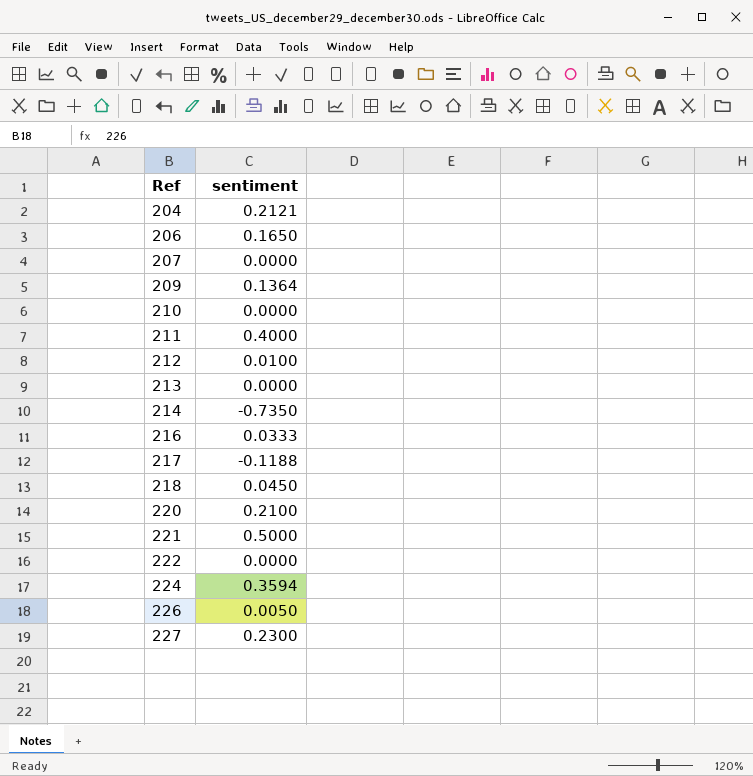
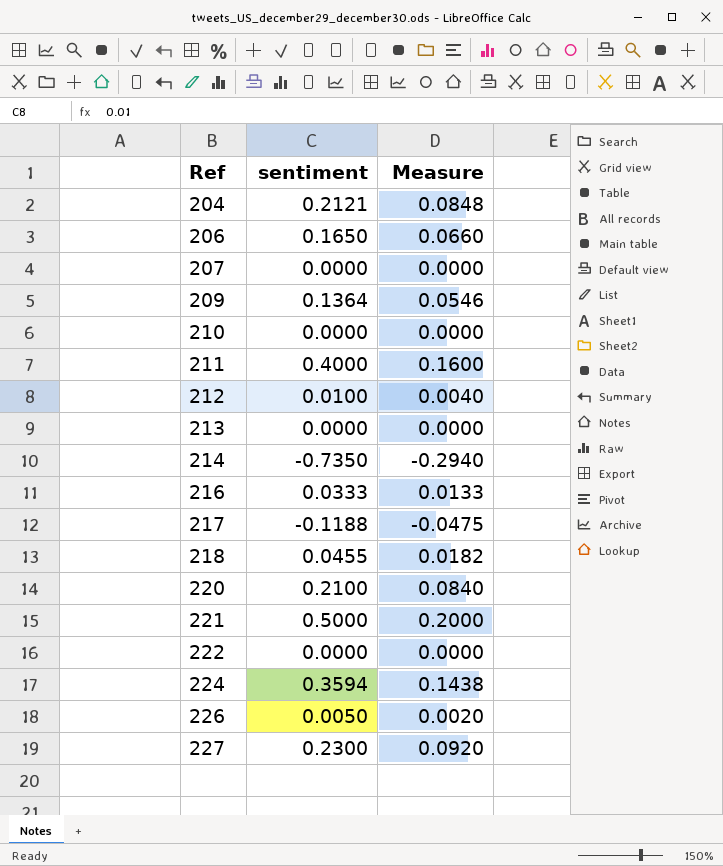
column Measure | formula: none -> [sentiment] * 0.4
218 | sentiment: 0.0450 -> 0.0455

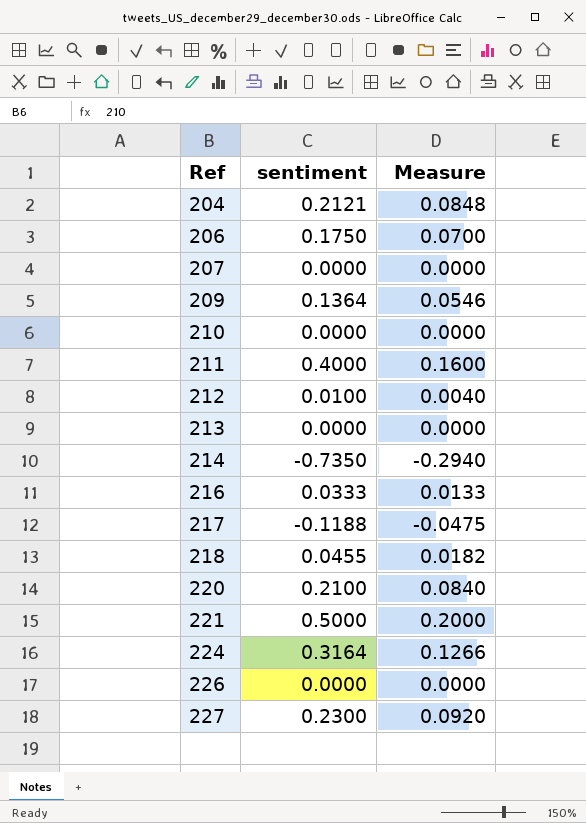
row 222: 0.0000 | 0.0000 -> none
206 | sentiment: 0.1650 -> 0.1750
206 | Measure: 0.0660 -> 0.0700
224 | sentiment: 0.3594 -> 0.3164
224 | Measure: 0.1438 -> 0.1266
226 | sentiment: 0.0050 -> 0.0000
226 | Measure: 0.0020 -> 0.0000

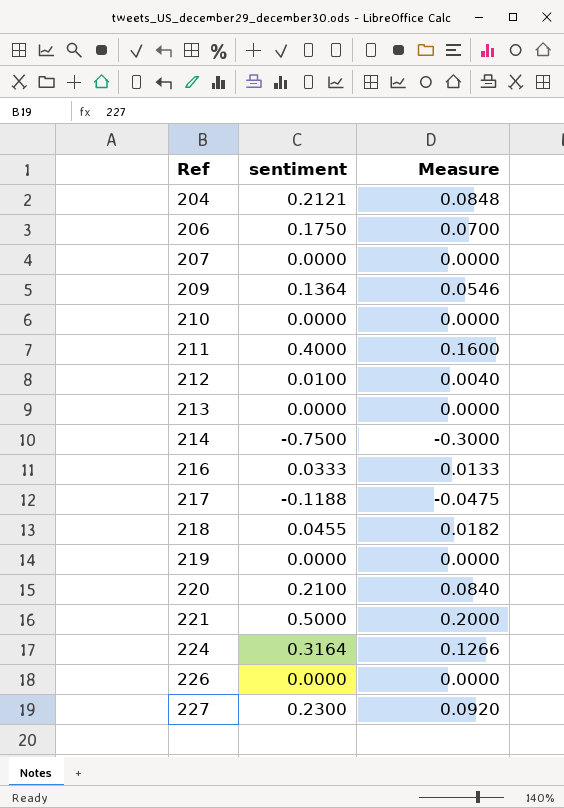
214 | sentiment: -0.7350 -> -0.7500
214 | Measure: -0.2940 -> -0.3000
row 219: none -> 0.0000 | 0.0000

